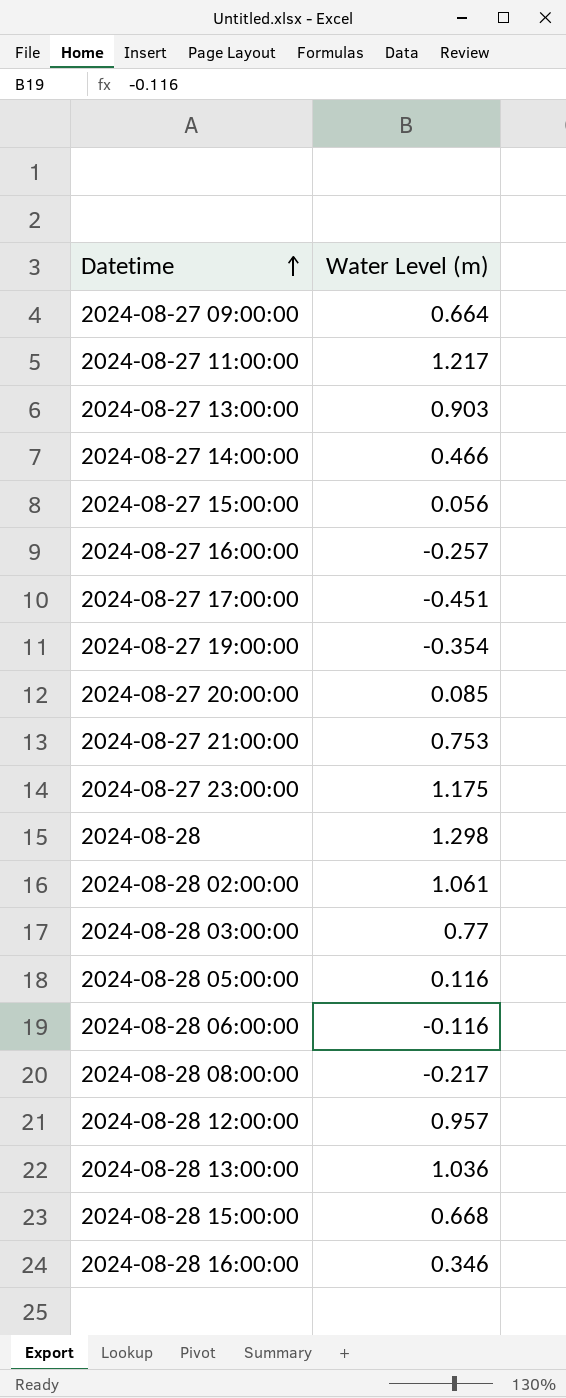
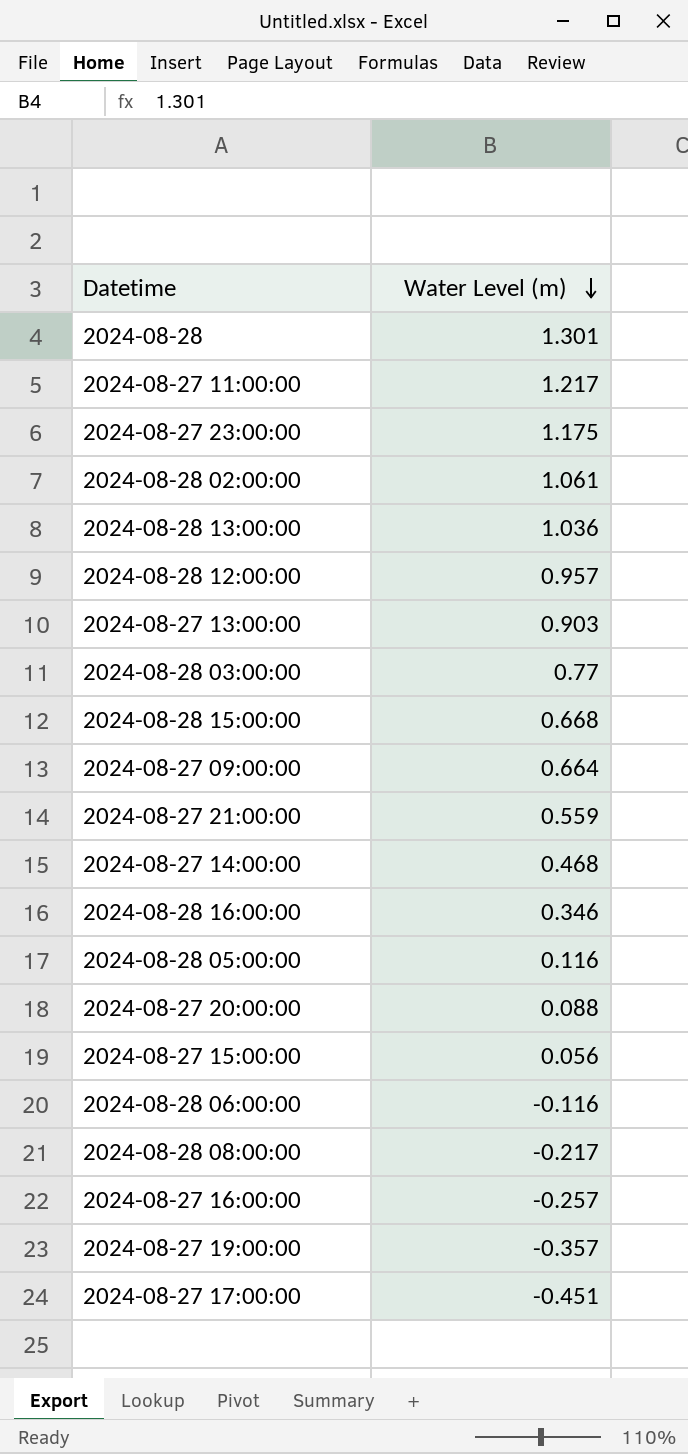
row order: Datetime ascending -> Water Level (m) descending
2024-08-28 | Water Level (m): 1.298 -> 1.301
2024-08-27 21:00:00 | Water Level (m): 0.753 -> 0.559
2024-08-27 14:00:00 | Water Level (m): 0.466 -> 0.468
2024-08-27 20:00:00 | Water Level (m): 0.085 -> 0.088
2024-08-27 19:00:00 | Water Level (m): -0.354 -> -0.357

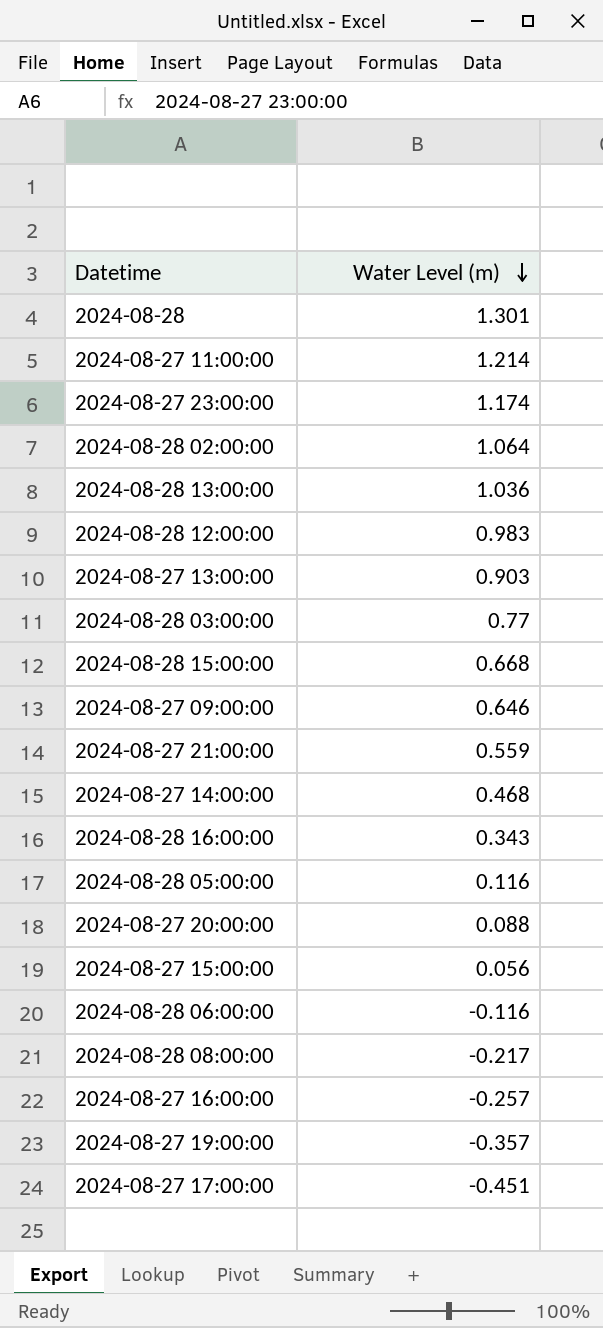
2024-08-27 11:00:00 | Water Level (m): 1.217 -> 1.214
2024-08-27 23:00:00 | Water Level (m): 1.175 -> 1.174
2024-08-28 02:00:00 | Water Level (m): 1.061 -> 1.064
2024-08-28 12:00:00 | Water Level (m): 0.957 -> 0.983
2024-08-27 09:00:00 | Water Level (m): 0.664 -> 0.646
2024-08-28 16:00:00 | Water Level (m): 0.346 -> 0.343

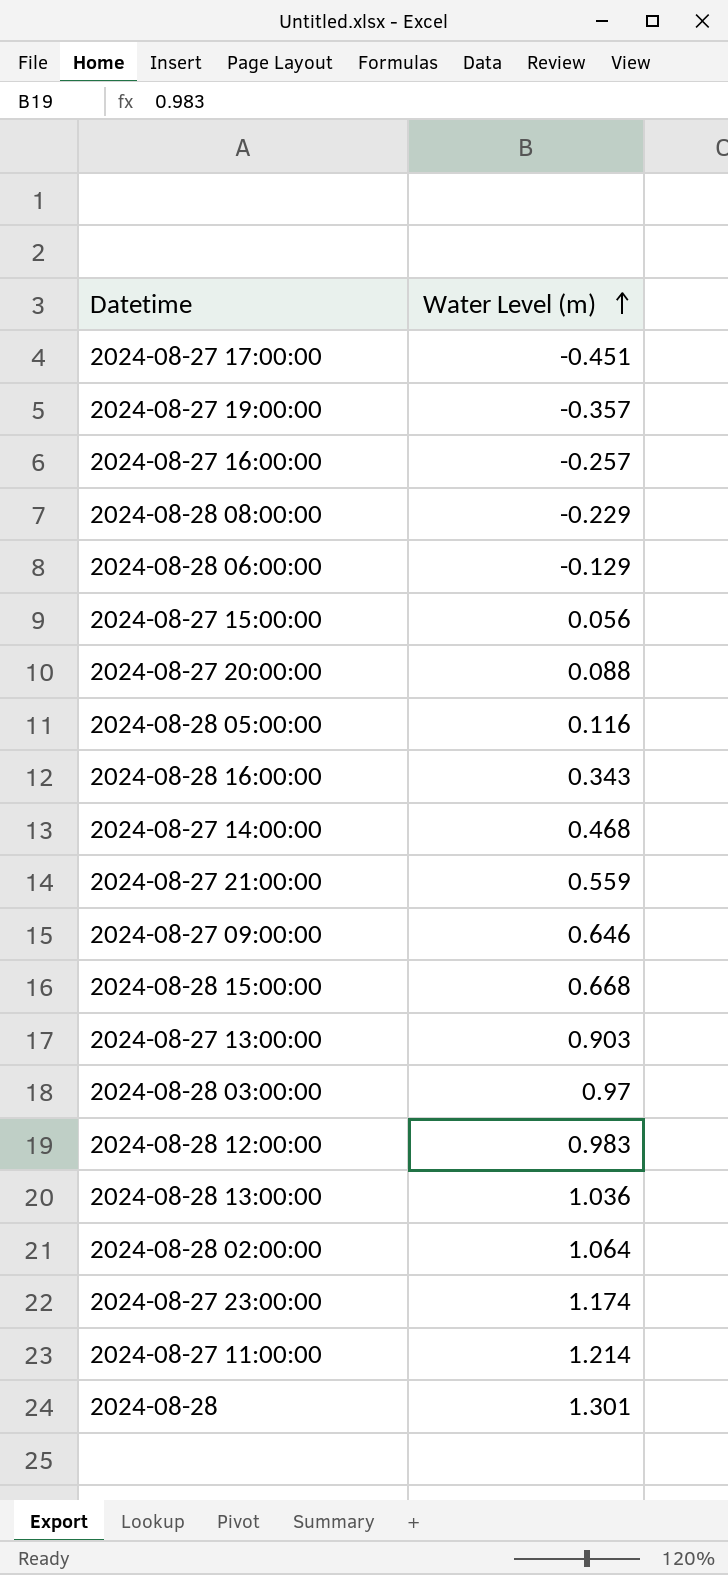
row order: Water Level (m) descending -> Water Level (m) ascending
2024-08-28 08:00:00 | Water Level (m): -0.217 -> -0.229
2024-08-28 06:00:00 | Water Level (m): -0.116 -> -0.129
2024-08-28 03:00:00 | Water Level (m): 0.77 -> 0.97

